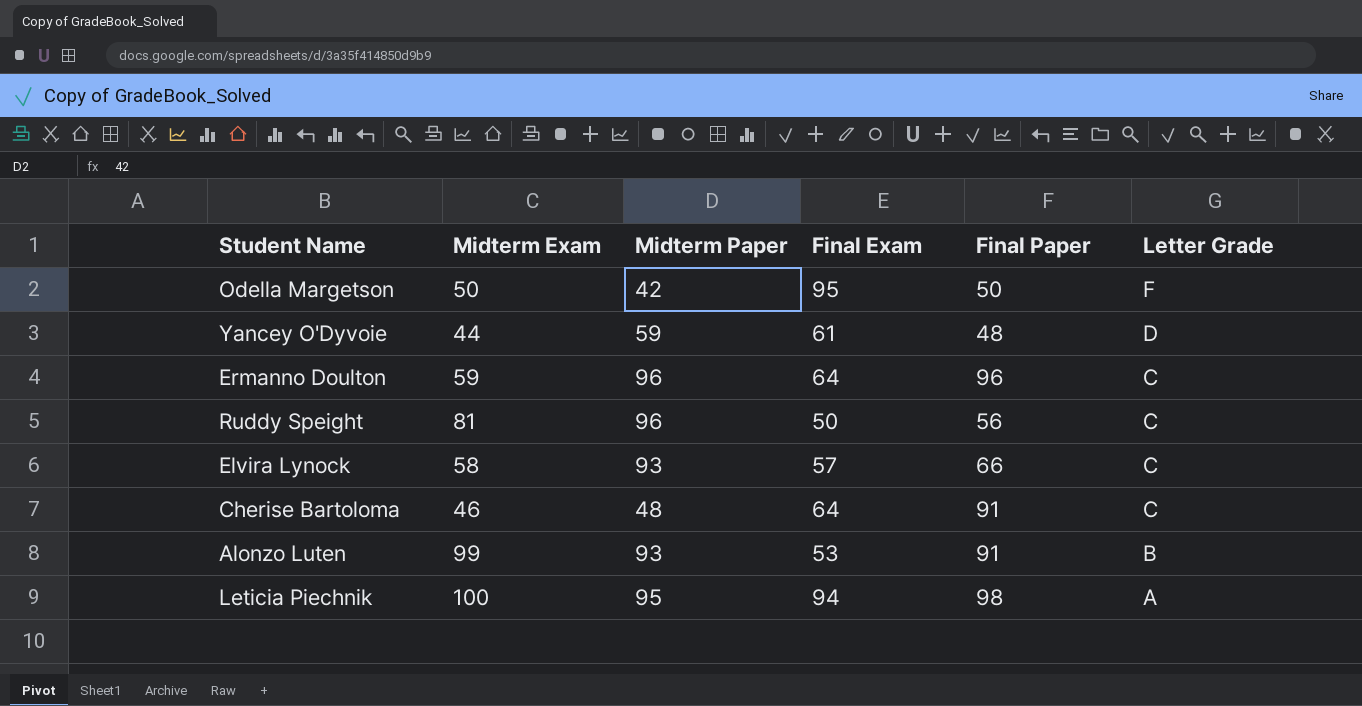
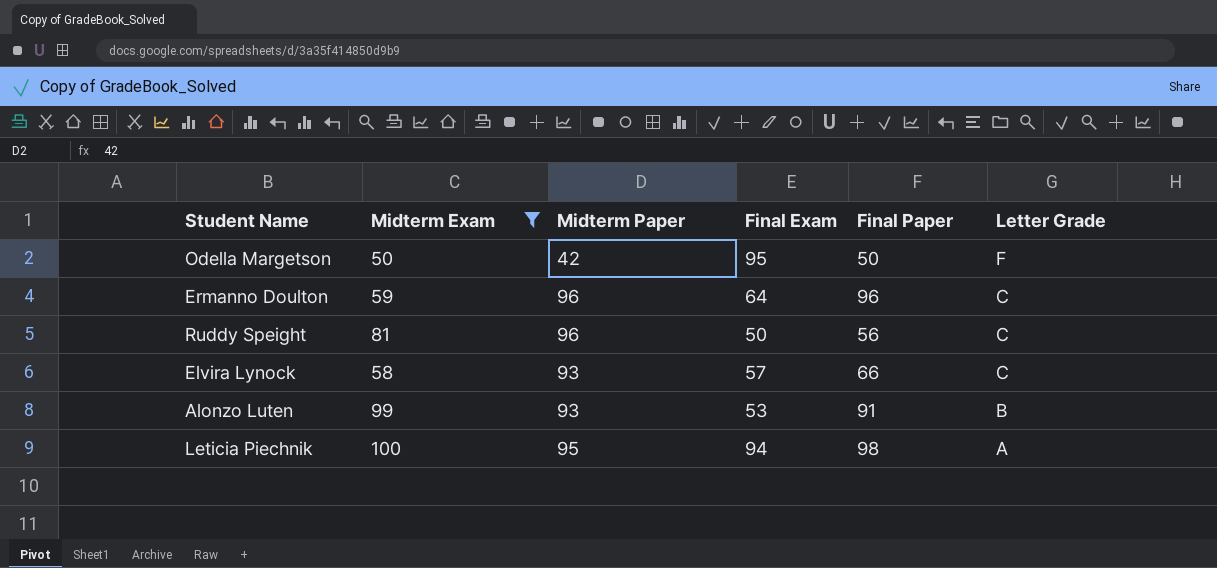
filter: none -> Midterm Exam >= 50

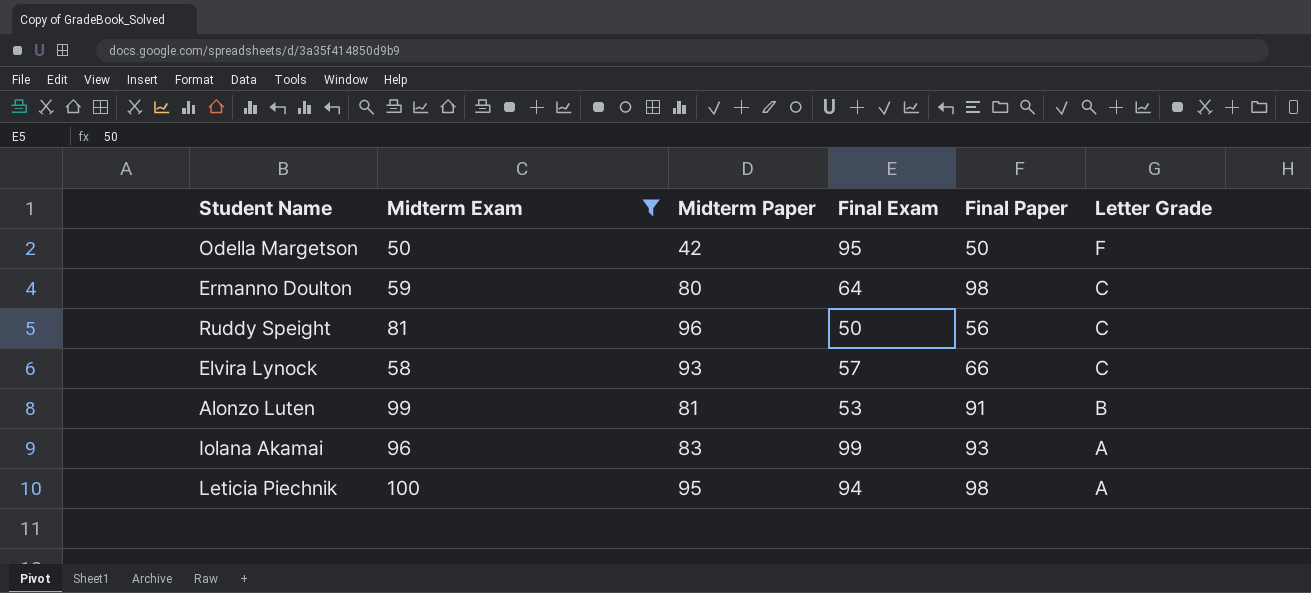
Ermanno Doulton | Midterm Paper: 96 -> 80
Ermanno Doulton | Final Paper: 96 -> 98
Alonzo Luten | Midterm Paper: 93 -> 81
row Iolana Akamai: none -> 96 | 83 | 99 | 93 | A

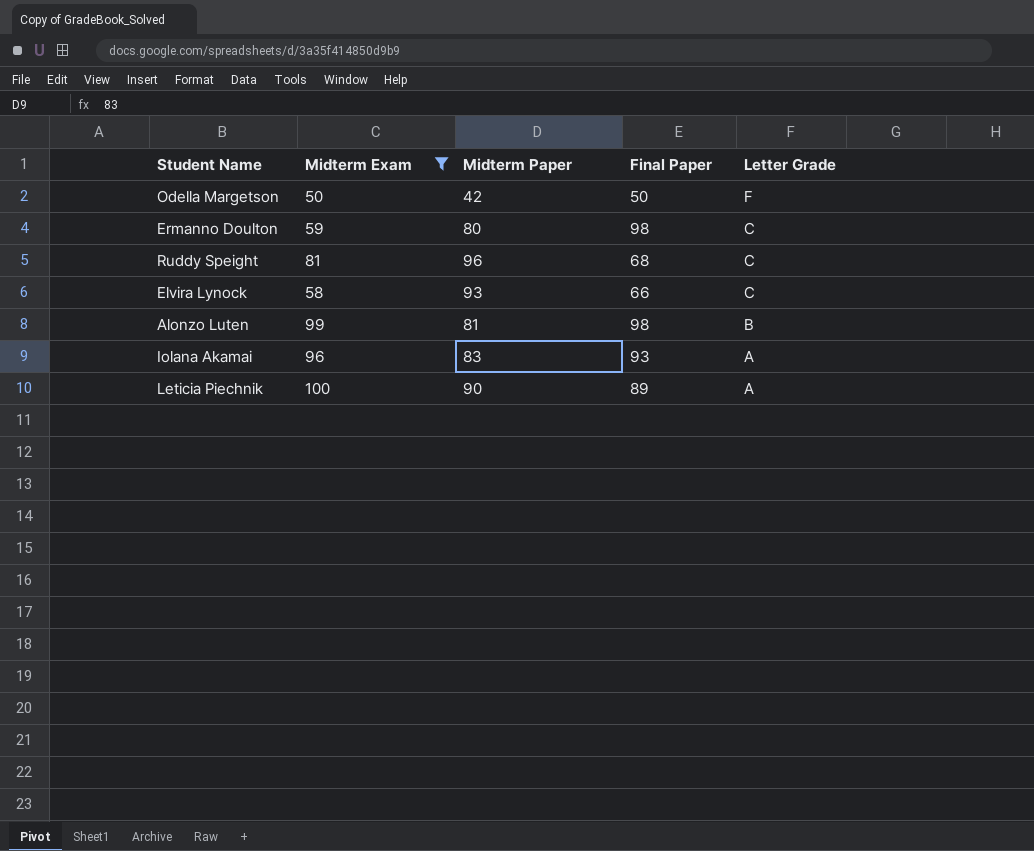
column Final Exam | position: 4 -> none
Ruddy Speight | Final Paper: 56 -> 68
Alonzo Luten | Final Paper: 91 -> 98
Leticia Piechnik | Midterm Paper: 95 -> 90
Leticia Piechnik | Final Paper: 98 -> 89

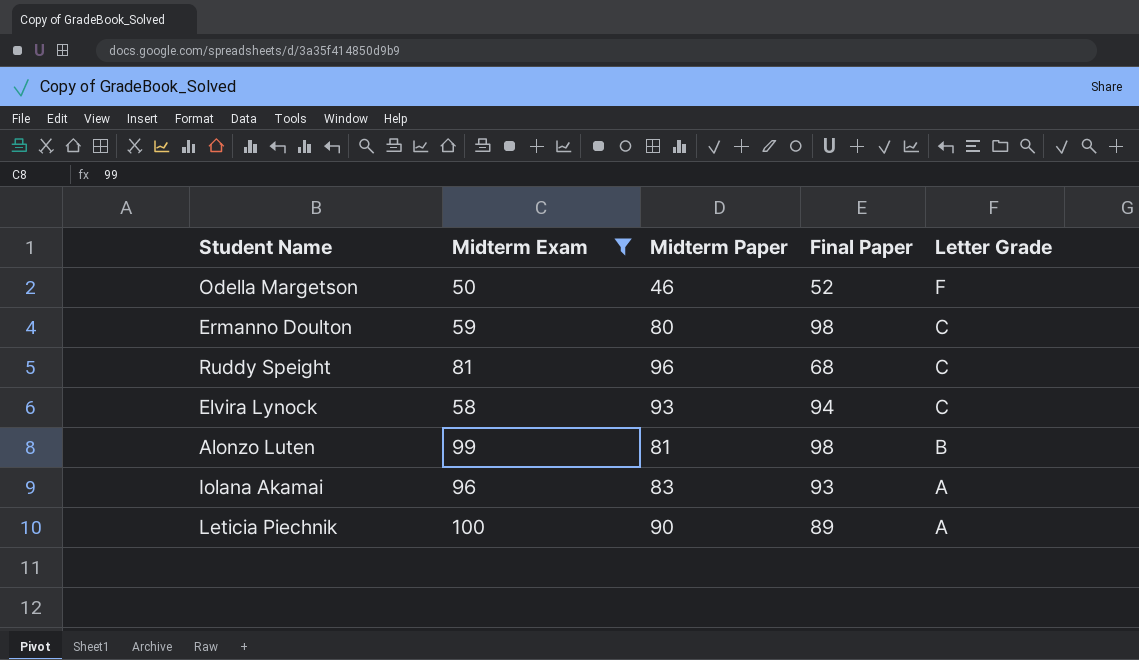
Odella Margetson | Midterm Paper: 42 -> 46
Odella Margetson | Final Paper: 50 -> 52
Elvira Lynock | Final Paper: 66 -> 94

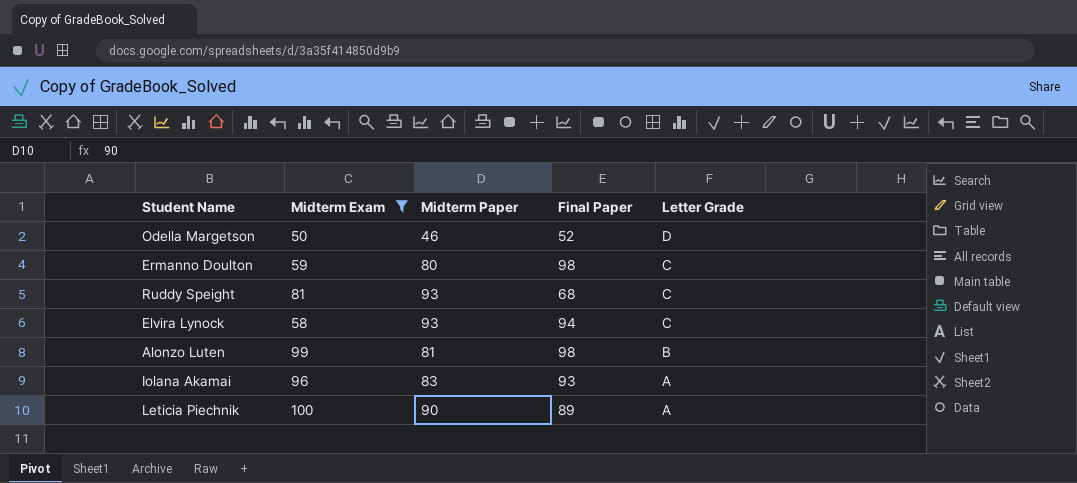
Odella Margetson | Letter Grade: F -> D
Ruddy Speight | Midterm Paper: 96 -> 93

